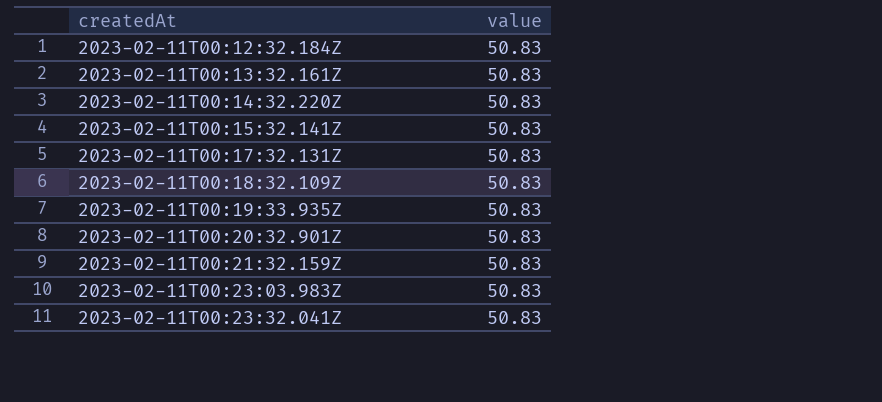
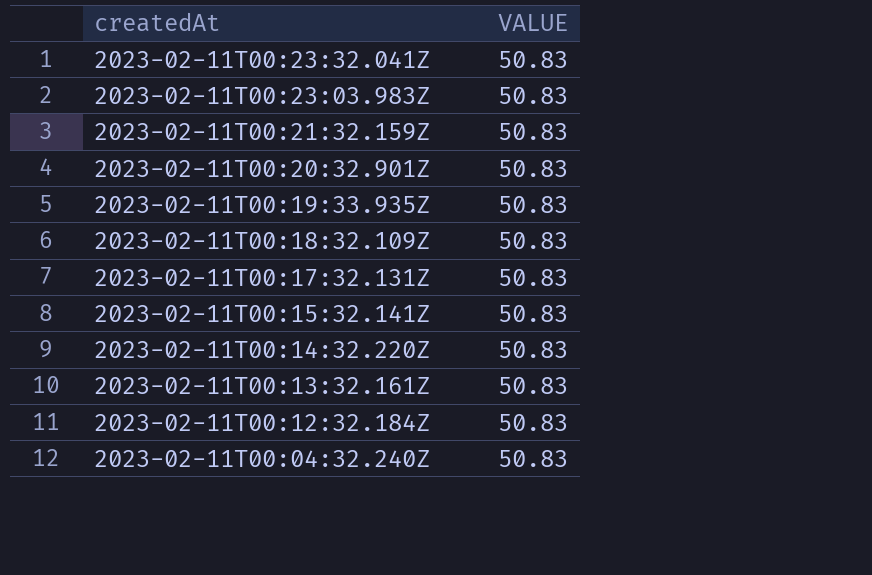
row order: createdAt ascending -> createdAt descending
column name: value -> VALUE
row 2023-02-11T00:04:32.240Z: none -> 50.83

